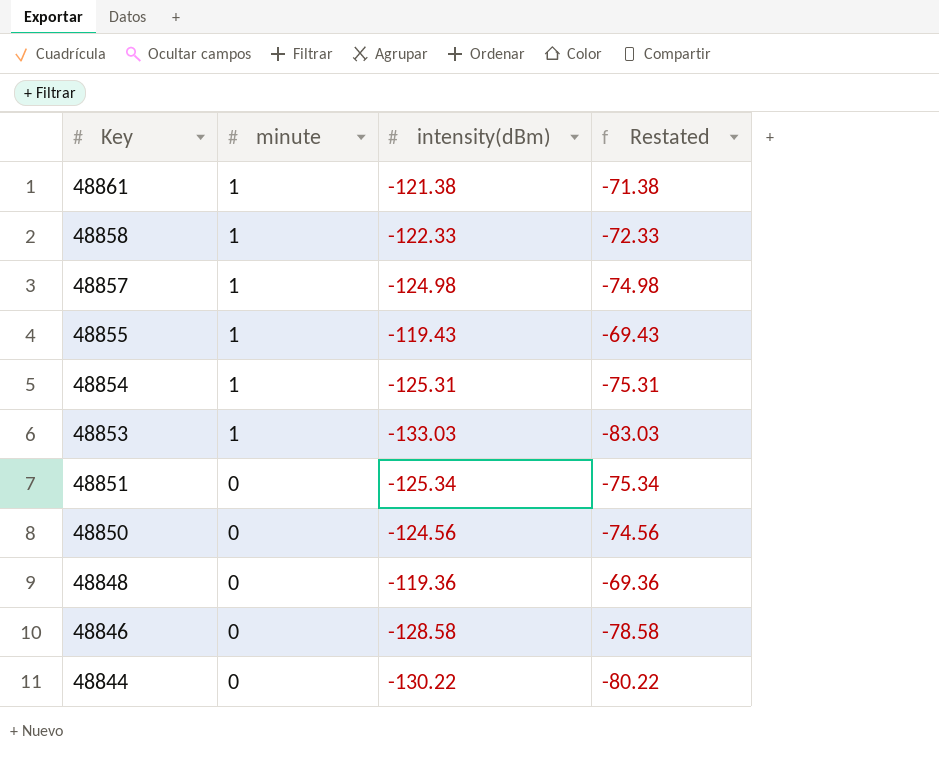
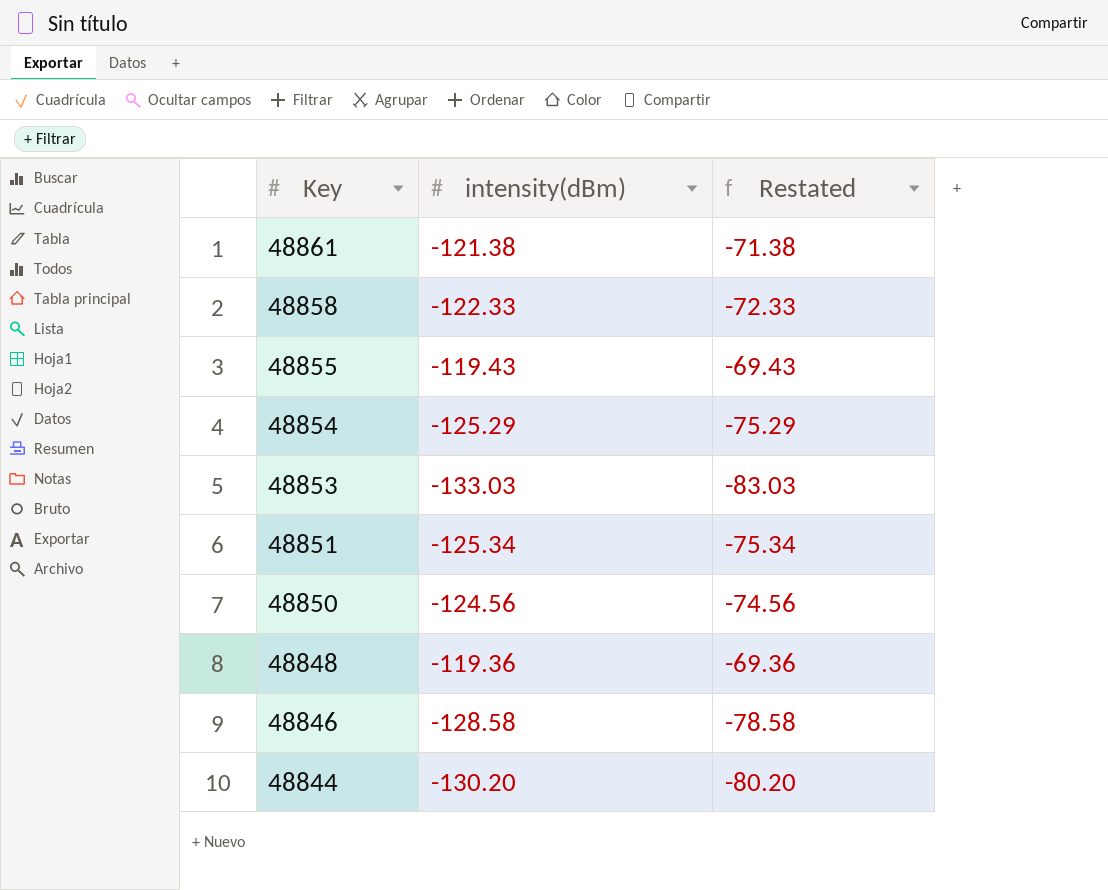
column minute | position: 2 -> none
row 48857: 1 | -124.98 | -74.98 -> none
48854 | intensity(dBm): -125.31 -> -125.29
48854 | Restated: -75.31 -> -75.29
48844 | intensity(dBm): -130.22 -> -130.20
48844 | Restated: -80.22 -> -80.20

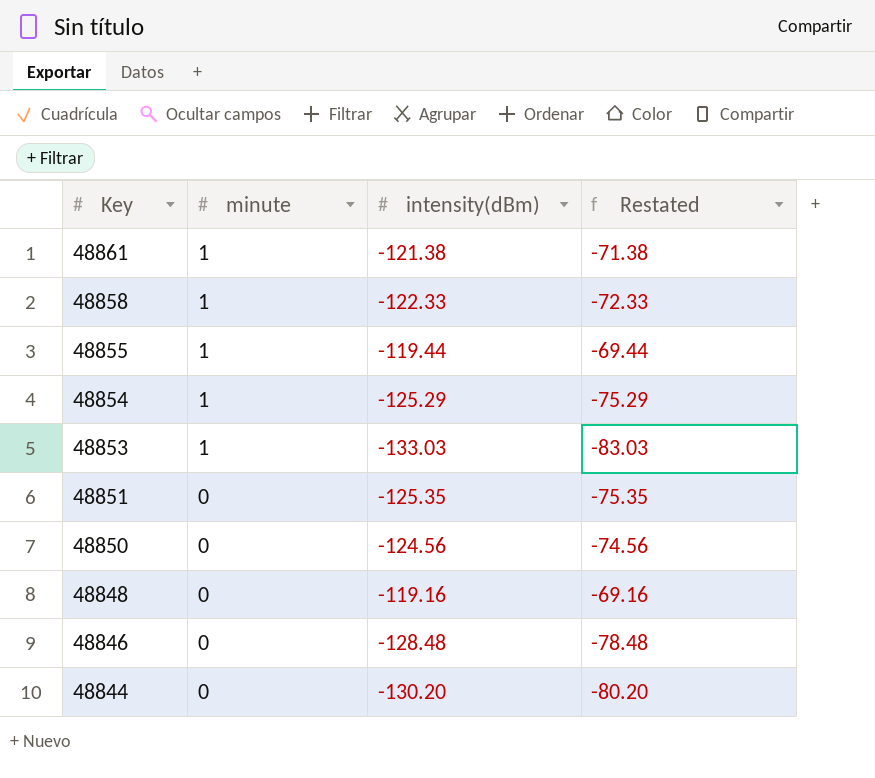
column minute | position: none -> 2
48855 | intensity(dBm): -119.43 -> -119.44
48855 | Restated: -69.43 -> -69.44
48851 | intensity(dBm): -125.34 -> -125.35
48851 | Restated: -75.34 -> -75.35
48848 | intensity(dBm): -119.36 -> -119.16
48848 | Restated: -69.36 -> -69.16
48846 | intensity(dBm): -128.58 -> -128.48
48846 | Restated: -78.58 -> -78.48

